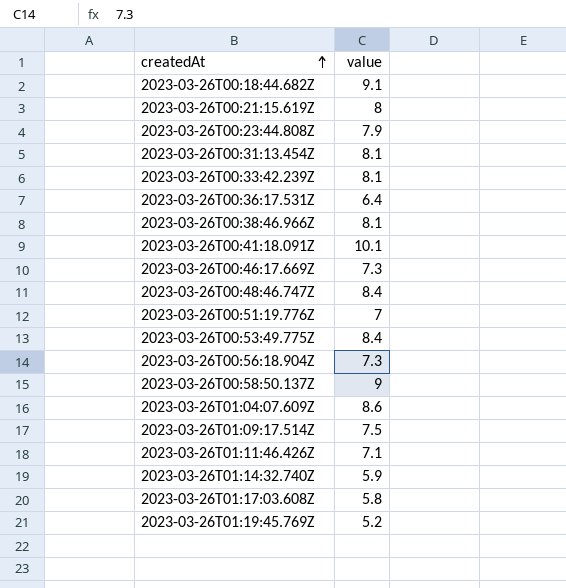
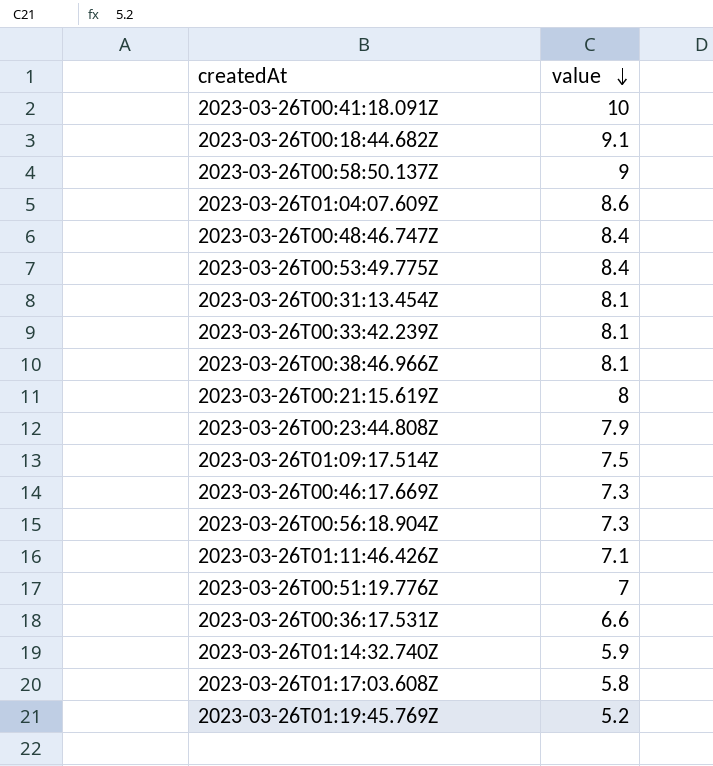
row order: createdAt ascending -> value descending
2023-03-26T00:41:18.091Z | value: 10.1 -> 10
2023-03-26T00:36:17.531Z | value: 6.4 -> 6.6

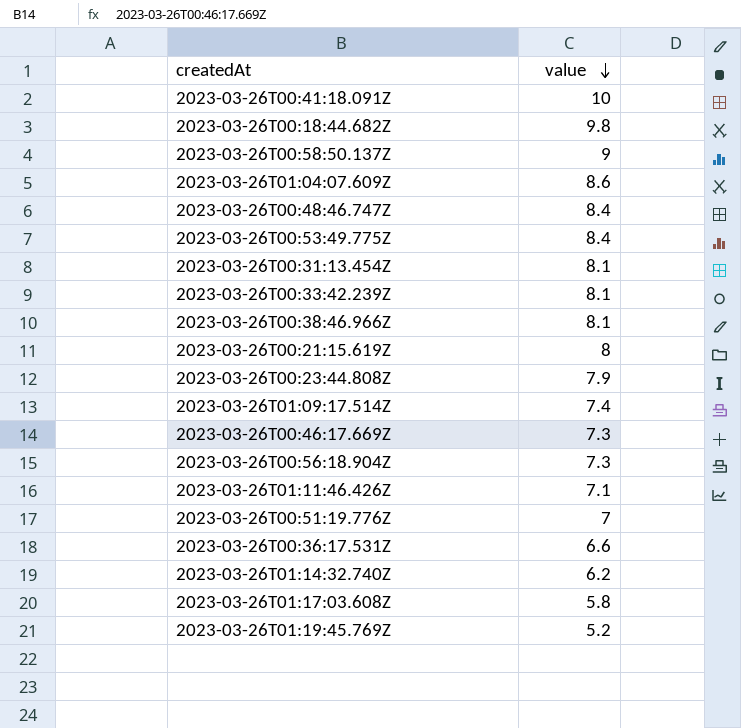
2023-03-26T00:18:44.682Z | value: 9.1 -> 9.8
2023-03-26T01:09:17.514Z | value: 7.5 -> 7.4
2023-03-26T01:14:32.740Z | value: 5.9 -> 6.2

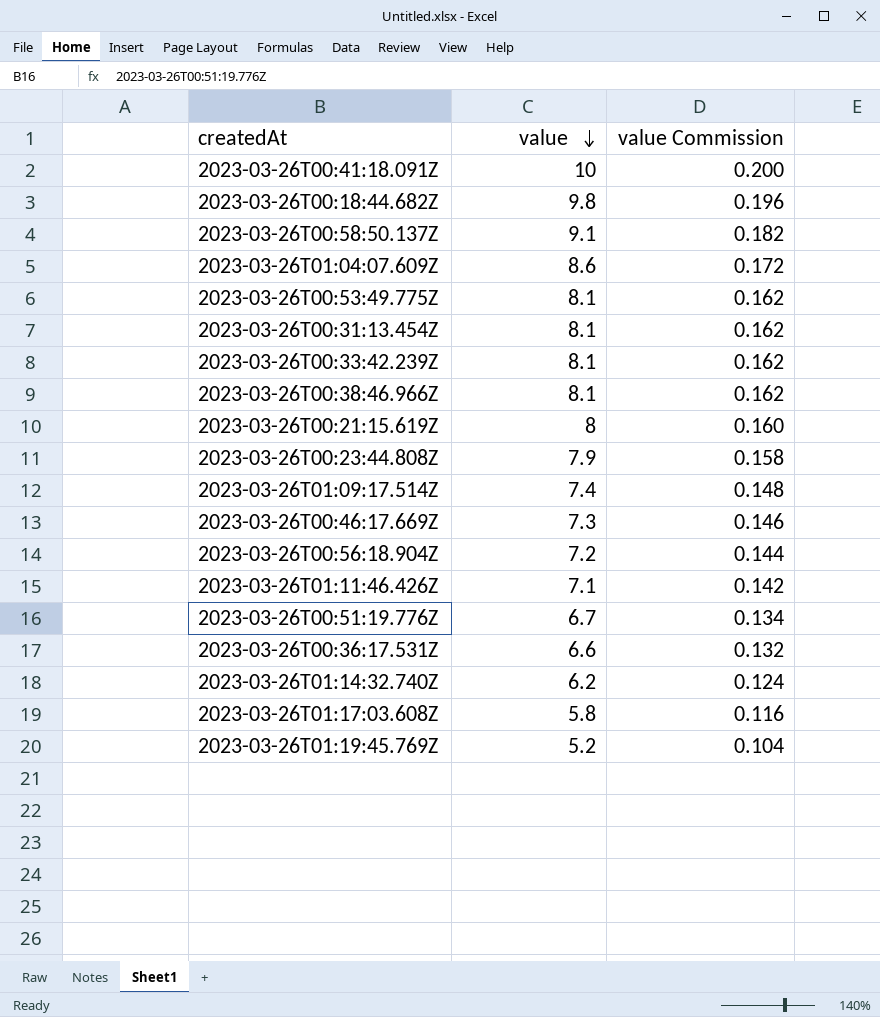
column value Commission | formula: none -> [value] * 0.02
row 2023-03-26T00:48:46.747Z: 8.4 -> none
2023-03-26T00:58:50.137Z | value: 9 -> 9.1
2023-03-26T00:53:49.775Z | value: 8.4 -> 8.1
2023-03-26T00:56:18.904Z | value: 7.3 -> 7.2
2023-03-26T00:51:19.776Z | value: 7 -> 6.7

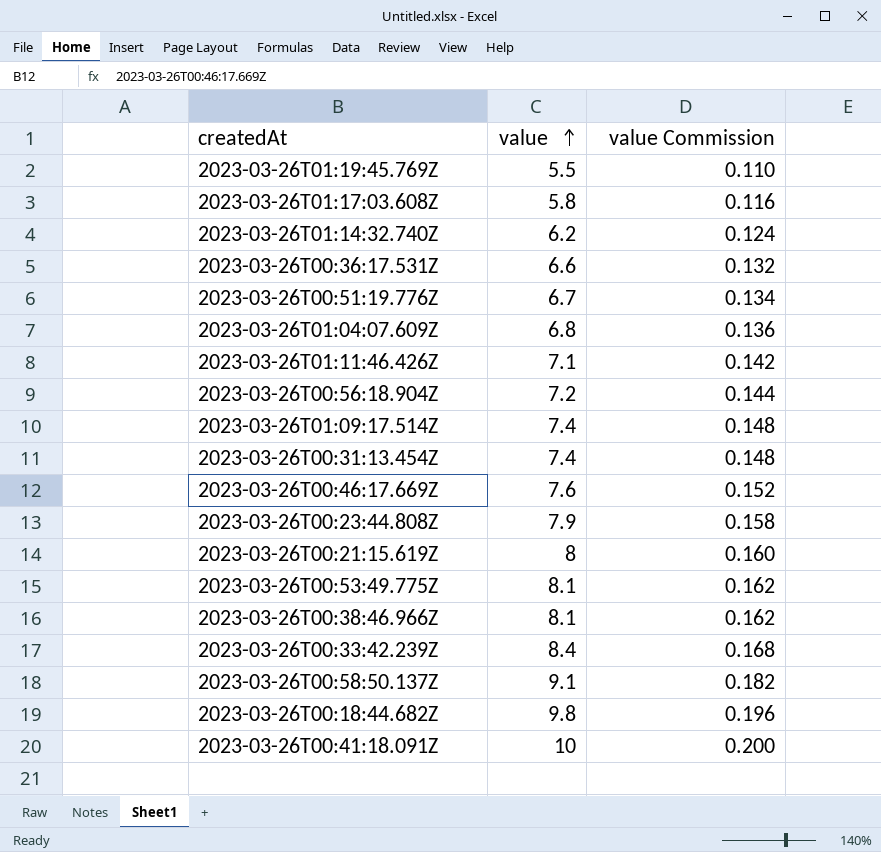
row order: value descending -> value ascending
2023-03-26T01:19:45.769Z | value: 5.2 -> 5.5
2023-03-26T01:19:45.769Z | value Commission: 0.104 -> 0.110
2023-03-26T01:04:07.609Z | value: 8.6 -> 6.8
2023-03-26T01:04:07.609Z | value Commission: 0.172 -> 0.136
2023-03-26T00:31:13.454Z | value: 8.1 -> 7.4
2023-03-26T00:31:13.454Z | value Commission: 0.162 -> 0.148
2023-03-26T00:46:17.669Z | value: 7.3 -> 7.6
2023-03-26T00:46:17.669Z | value Commission: 0.146 -> 0.152
2023-03-26T00:33:42.239Z | value: 8.1 -> 8.4
2023-03-26T00:33:42.239Z | value Commission: 0.162 -> 0.168

